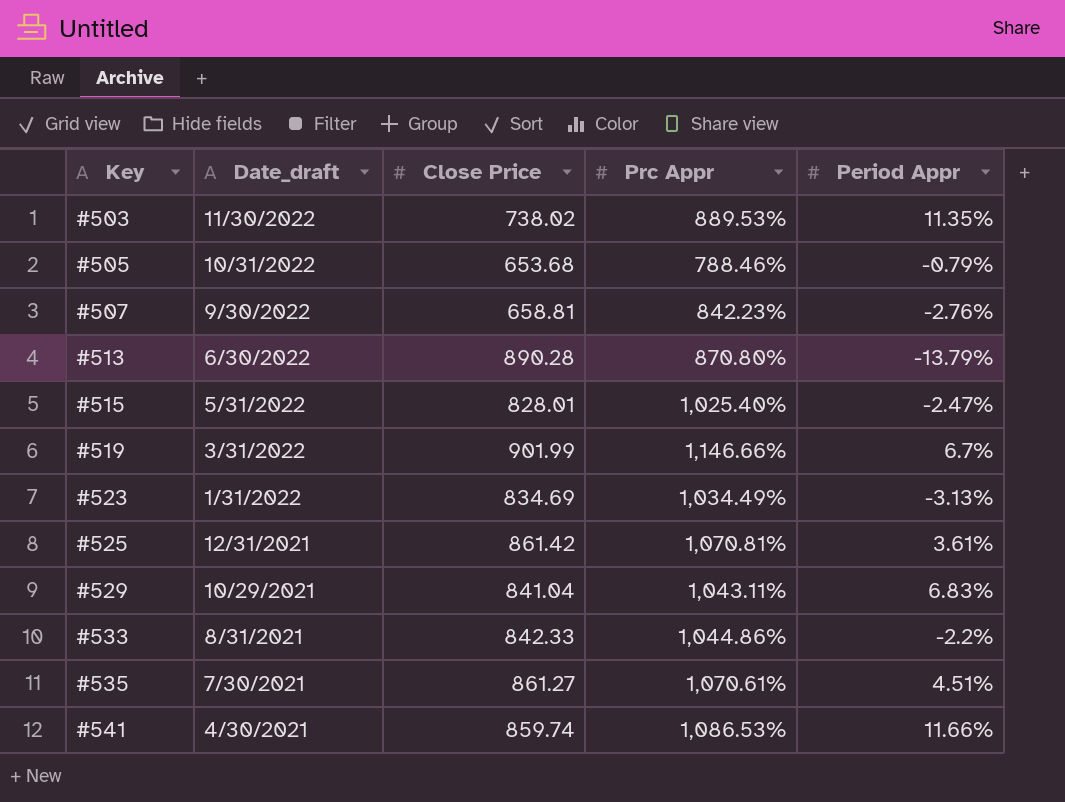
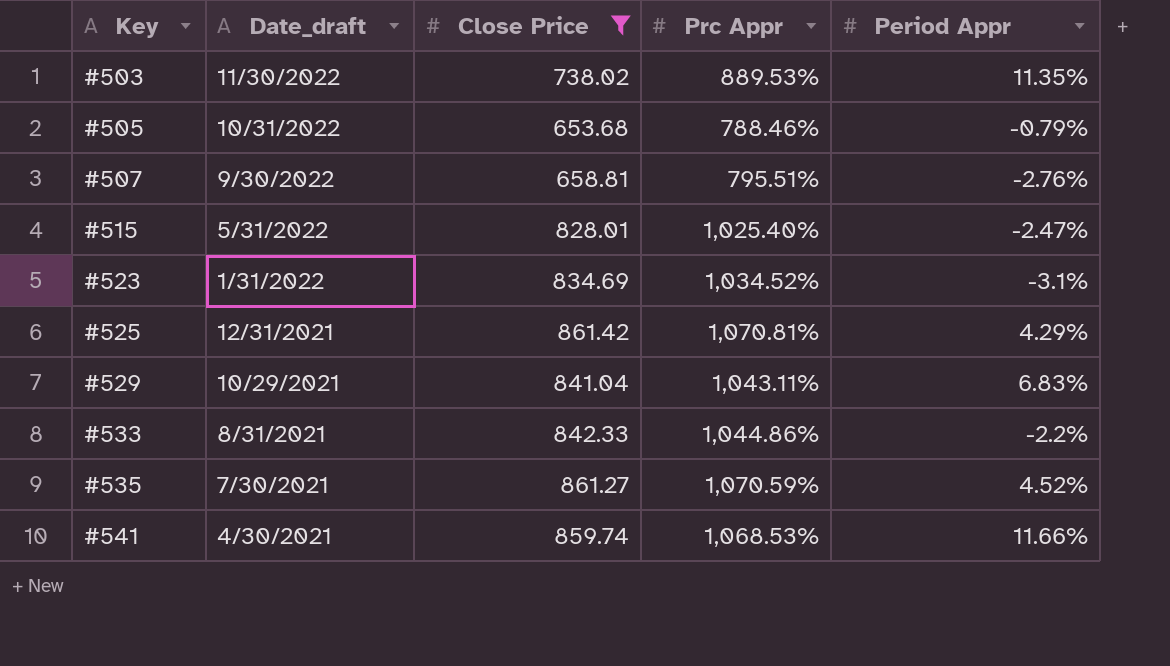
filter: none -> Close Price <= 861.42
#507 | Prc Appr: 842.23% -> 795.51%
#523 | Prc Appr: 1,034.49% -> 1,034.52%
#523 | Period Appr: -3.13% -> -3.1%
#525 | Period Appr: 3.61% -> 4.29%
#535 | Prc Appr: 1,070.61% -> 1,070.59%
#535 | Period Appr: 4.51% -> 4.52%
#541 | Prc Appr: 1,086.53% -> 1,068.53%

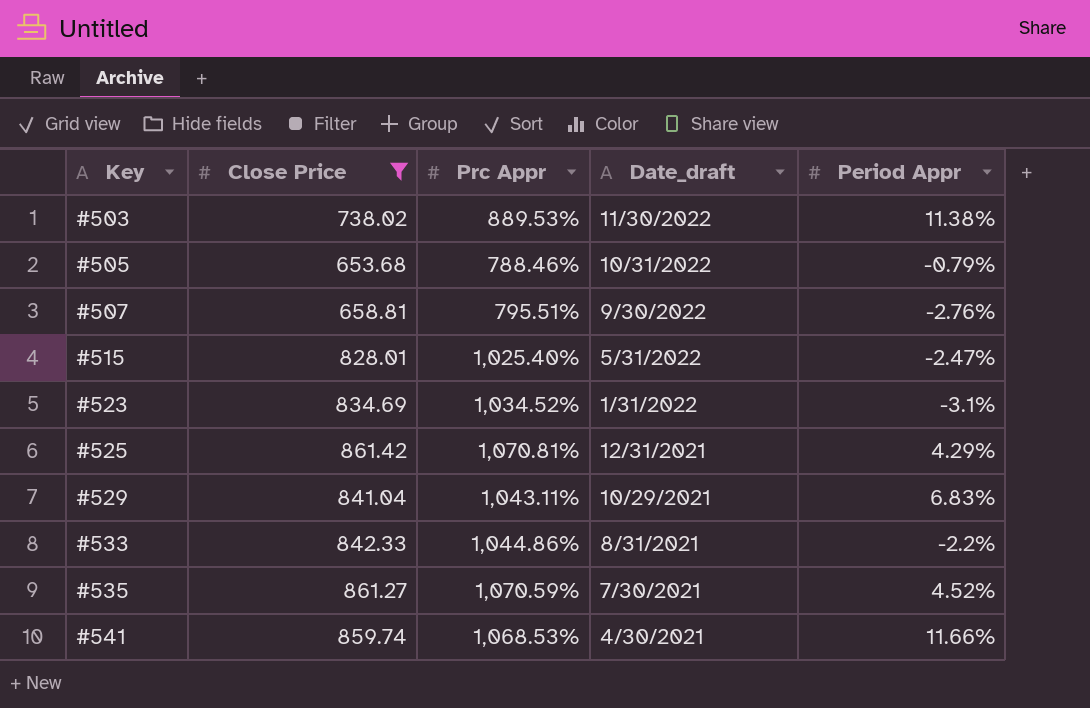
column Date_draft | position: 2 -> 4
#503 | Period Appr: 11.35% -> 11.38%

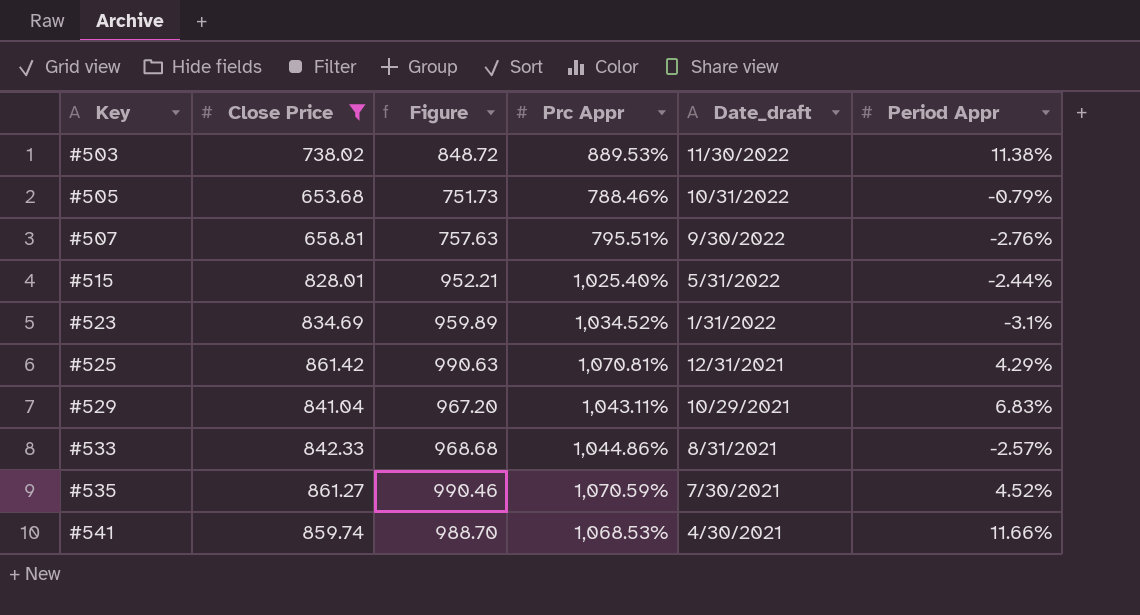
column Figure | formula: none -> [Close Price] * 1.15
#515 | Period Appr: -2.47% -> -2.44%
#533 | Period Appr: -2.2% -> -2.57%

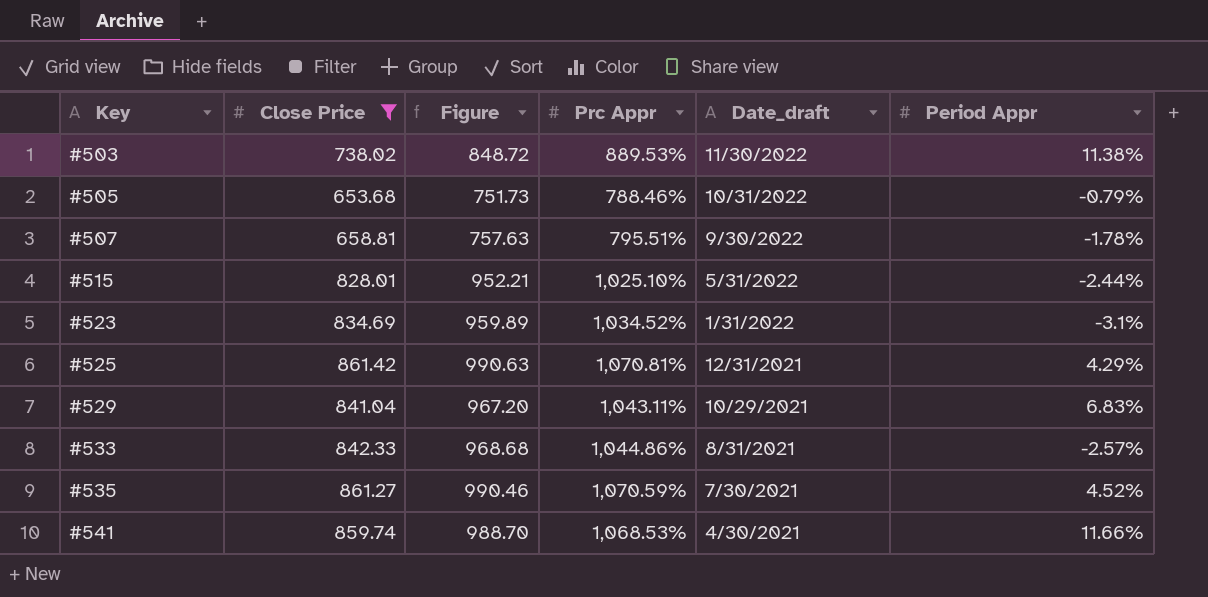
#507 | Period Appr: -2.76% -> -1.78%
#515 | Prc Appr: 1,025.40% -> 1,025.10%

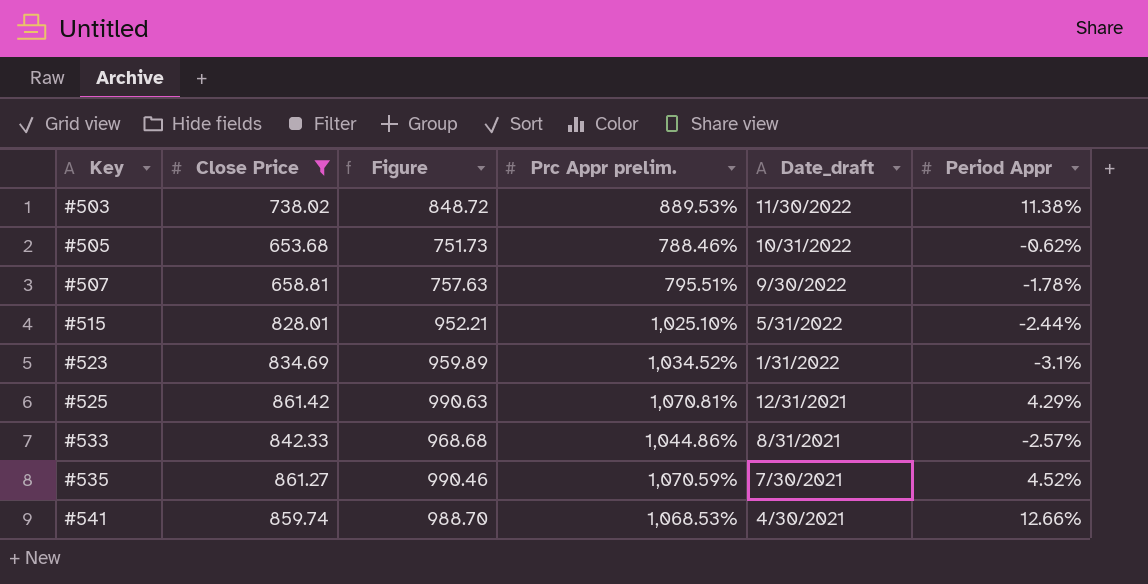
column name: Prc Appr -> Prc Appr prelim.
row #529: 841.04 | 967.20 | 1,043.11% | 10/29/2021 | 6.83% -> none
#505 | Period Appr: -0.79% -> -0.62%
#541 | Period Appr: 11.66% -> 12.66%

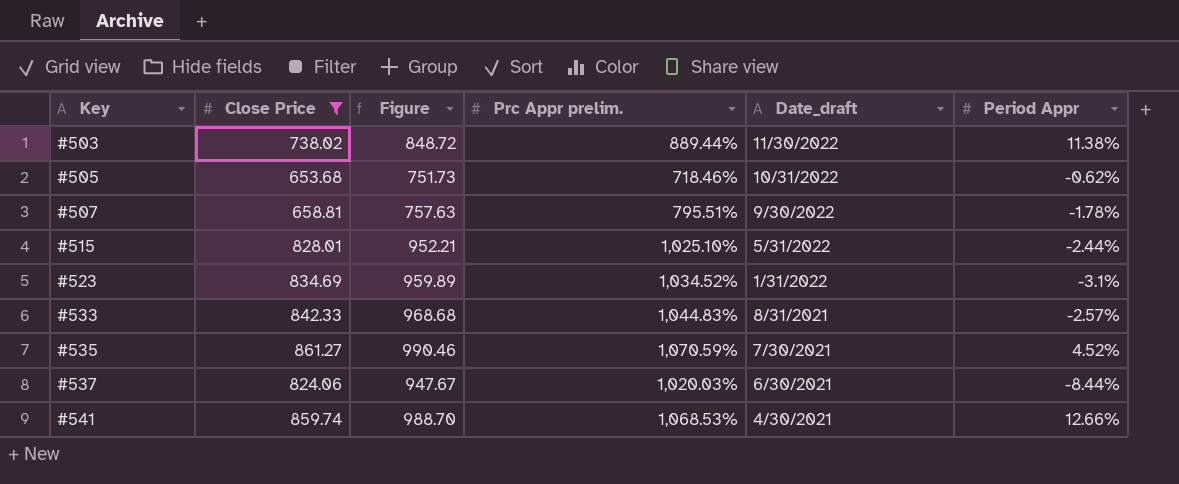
row #525: 861.42 | 990.63 | 1,070.81% | 12/31/2021 | 4.29% -> none
#503 | Prc Appr prelim.: 889.53% -> 889.44%
#505 | Prc Appr prelim.: 788.46% -> 718.46%
#533 | Prc Appr prelim.: 1,044.86% -> 1,044.83%
row #537: none -> 824.06 | 947.67 | 1,020.03% | 6/30/2021 | -8.44%

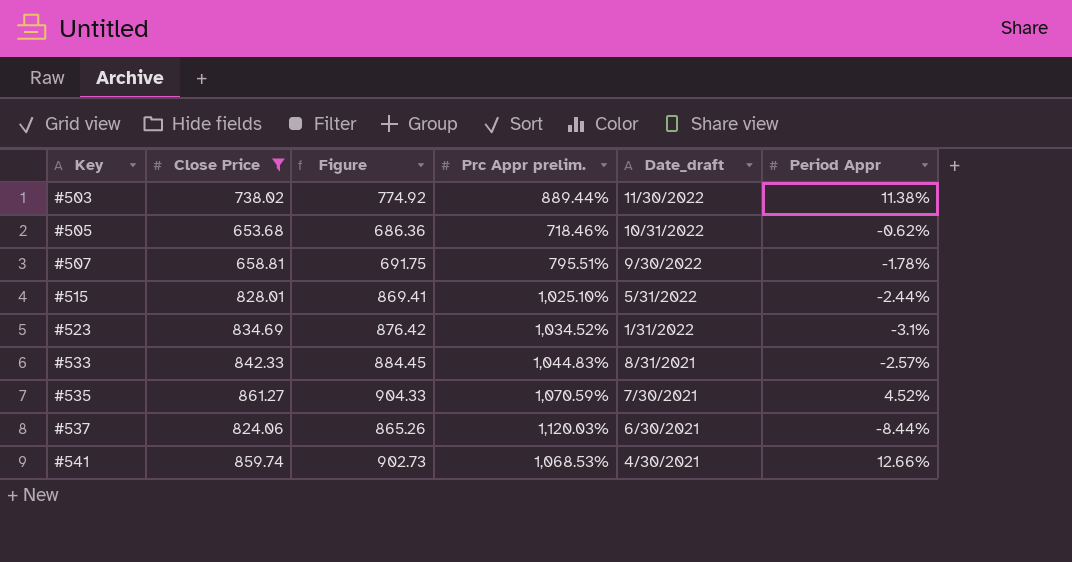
column Figure | formula: [Close Price] * 1.15 -> [Close Price] * 1.05
#537 | Prc Appr prelim.: 1,020.03% -> 1,120.03%

